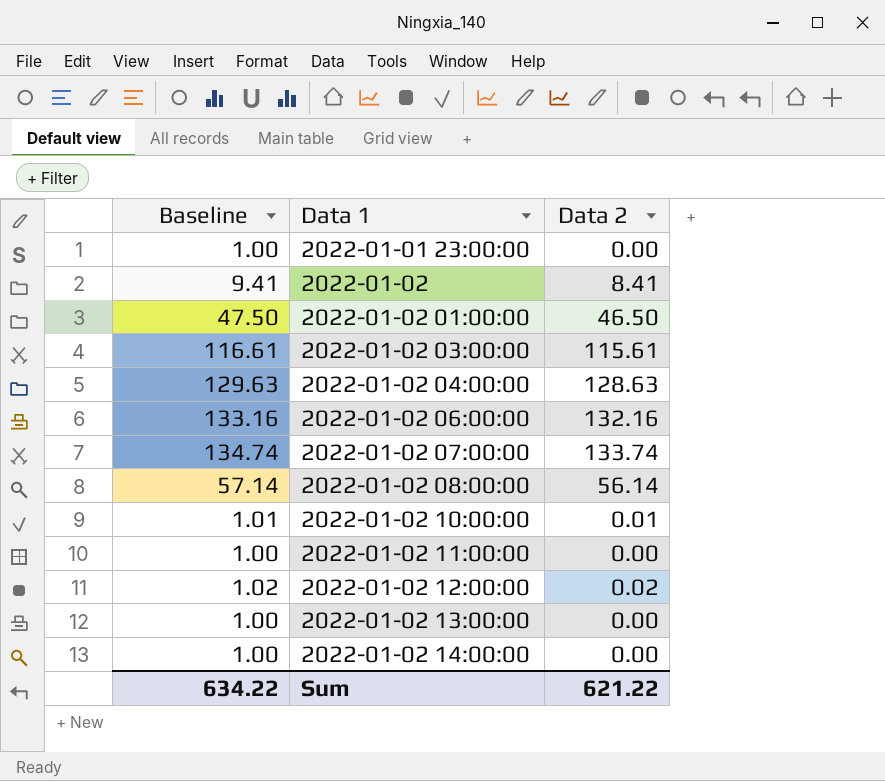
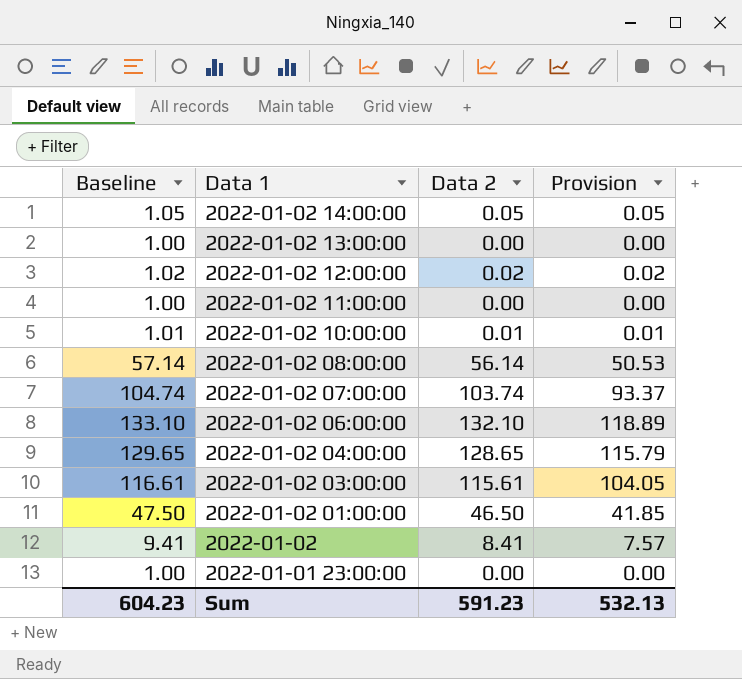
row order: Data 1 ascending -> Data 1 descending
column Provision | formula: none -> [Data 2] * 0.9
2022-01-02 14:00:00 | Baseline: 1.00 -> 1.05
2022-01-02 14:00:00 | Data 2: 0.00 -> 0.05
2022-01-02 07:00:00 | Baseline: 134.74 -> 104.74
2022-01-02 07:00:00 | Data 2: 133.74 -> 103.74
2022-01-02 06:00:00 | Baseline: 133.16 -> 133.10
2022-01-02 06:00:00 | Data 2: 132.16 -> 132.10
2022-01-02 04:00:00 | Baseline: 129.63 -> 129.65
2022-01-02 04:00:00 | Data 2: 128.63 -> 128.65
Sum | Baseline: 634.22 -> 604.23
Sum | Data 2: 621.22 -> 591.23

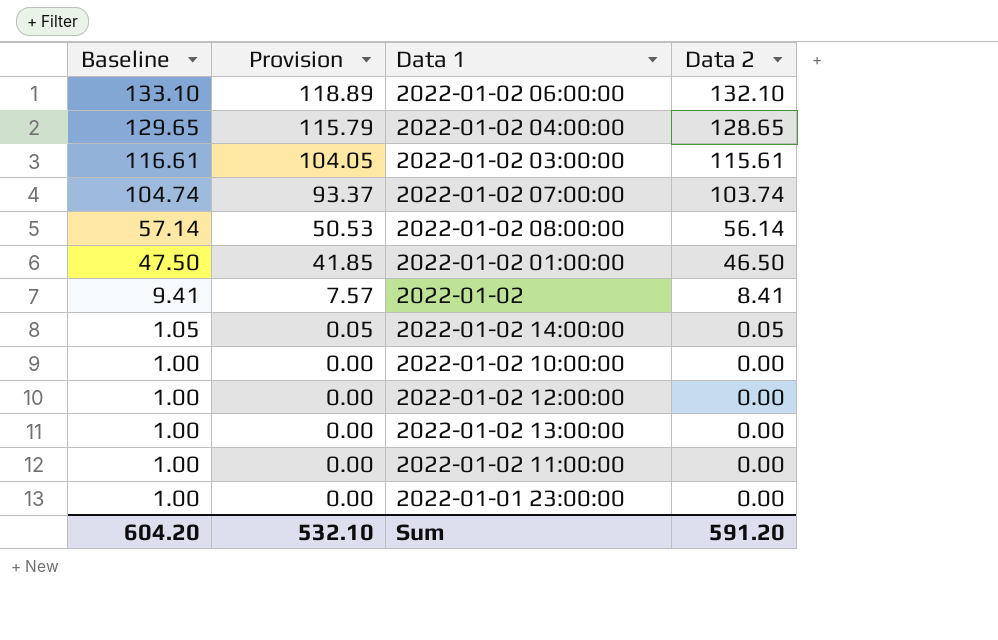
row order: Data 1 descending -> Baseline descending
column Provision | position: 4 -> 2
2022-01-02 10:00:00 | Baseline: 1.01 -> 1.00
2022-01-02 10:00:00 | Provision: 0.01 -> 0.00
2022-01-02 10:00:00 | Data 2: 0.01 -> 0.00
2022-01-02 12:00:00 | Baseline: 1.02 -> 1.00
2022-01-02 12:00:00 | Provision: 0.02 -> 0.00
2022-01-02 12:00:00 | Data 2: 0.02 -> 0.00
Sum | Baseline: 604.23 -> 604.20
Sum | Provision: 532.13 -> 532.10
Sum | Data 2: 591.23 -> 591.20

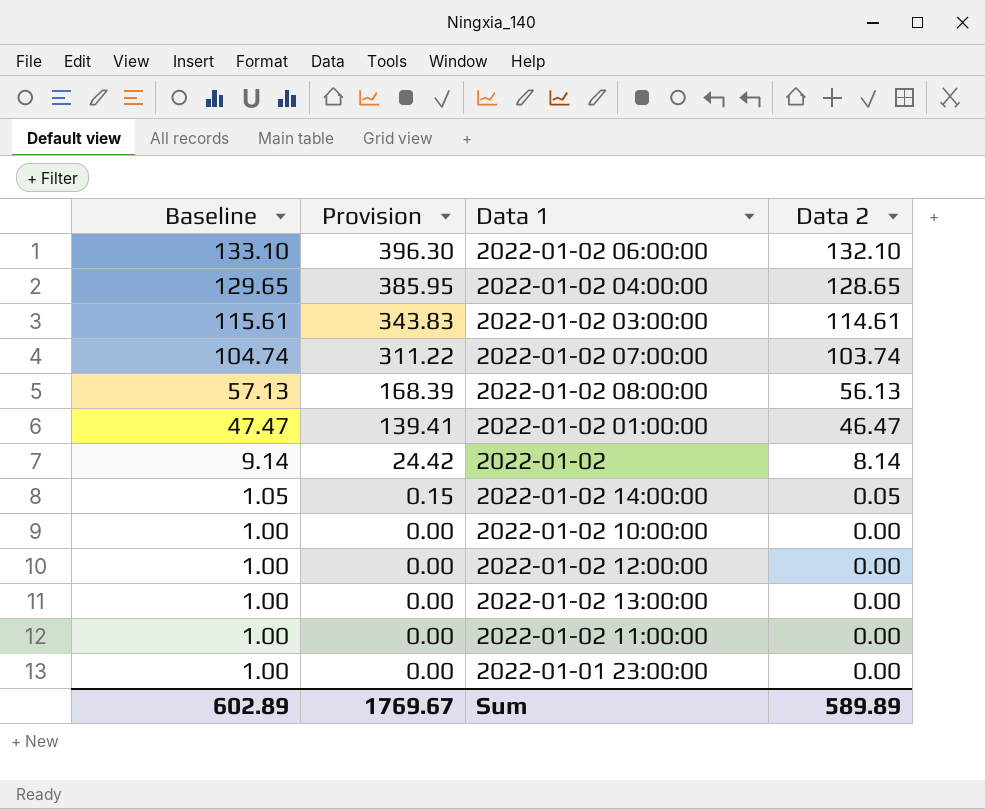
column Provision | formula: [Data 2] * 0.9 -> [Data 2] * 3
2022-01-02 03:00:00 | Baseline: 116.61 -> 115.61
2022-01-02 03:00:00 | Data 2: 115.61 -> 114.61
2022-01-02 08:00:00 | Baseline: 57.14 -> 57.13
2022-01-02 08:00:00 | Data 2: 56.14 -> 56.13
2022-01-02 01:00:00 | Baseline: 47.50 -> 47.47
2022-01-02 01:00:00 | Data 2: 46.50 -> 46.47
2022-01-02 | Baseline: 9.41 -> 9.14
2022-01-02 | Data 2: 8.41 -> 8.14
Sum | Baseline: 604.20 -> 602.89
Sum | Provision: 532.10 -> 1769.67
Sum | Data 2: 591.20 -> 589.89

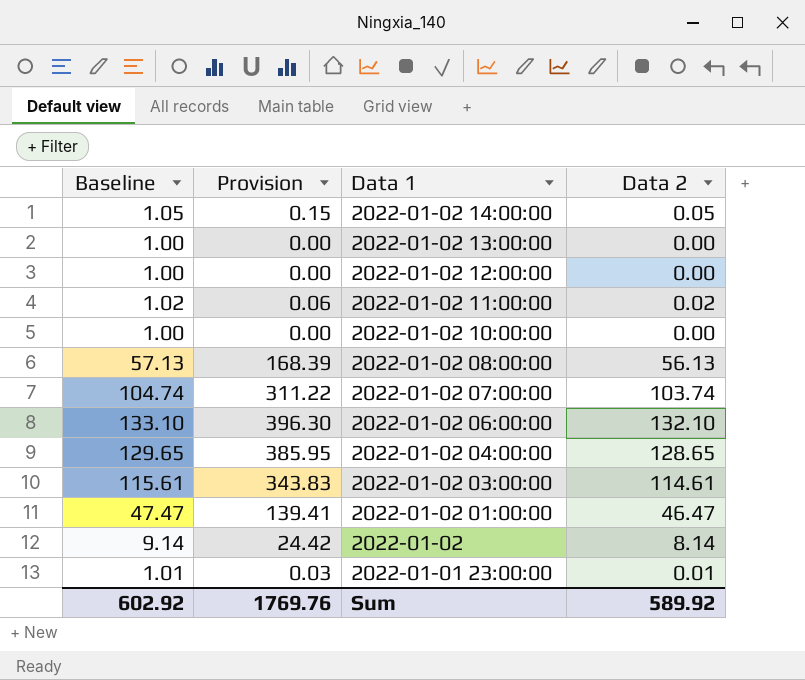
row order: Baseline descending -> Data 1 descending
2022-01-02 11:00:00 | Baseline: 1.00 -> 1.02
2022-01-02 11:00:00 | Provision: 0.00 -> 0.06
2022-01-02 11:00:00 | Data 2: 0.00 -> 0.02
2022-01-01 23:00:00 | Baseline: 1.00 -> 1.01
2022-01-01 23:00:00 | Provision: 0.00 -> 0.03
2022-01-01 23:00:00 | Data 2: 0.00 -> 0.01
Sum | Baseline: 602.89 -> 602.92
Sum | Provision: 1769.67 -> 1769.76
Sum | Data 2: 589.89 -> 589.92

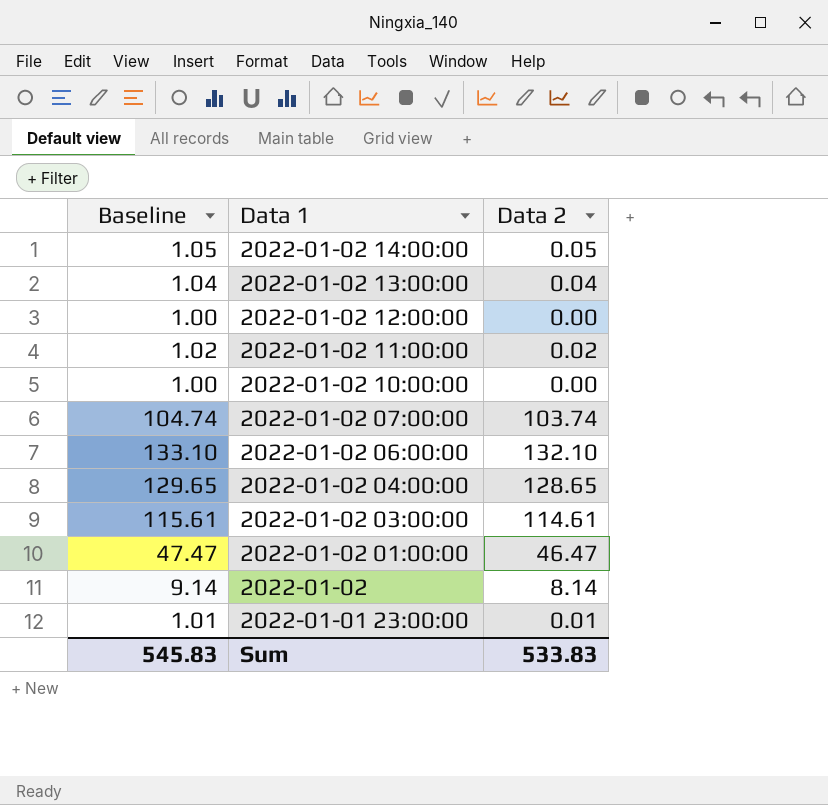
column Provision | formula: [Data 2] * 3 -> none
row 2022-01-02 08:00:00: 57.13 | 168.39 | 56.13 -> none
2022-01-02 13:00:00 | Baseline: 1.00 -> 1.04
2022-01-02 13:00:00 | Data 2: 0.00 -> 0.04
Sum | Baseline: 602.92 -> 545.83
Sum | Data 2: 589.92 -> 533.83

